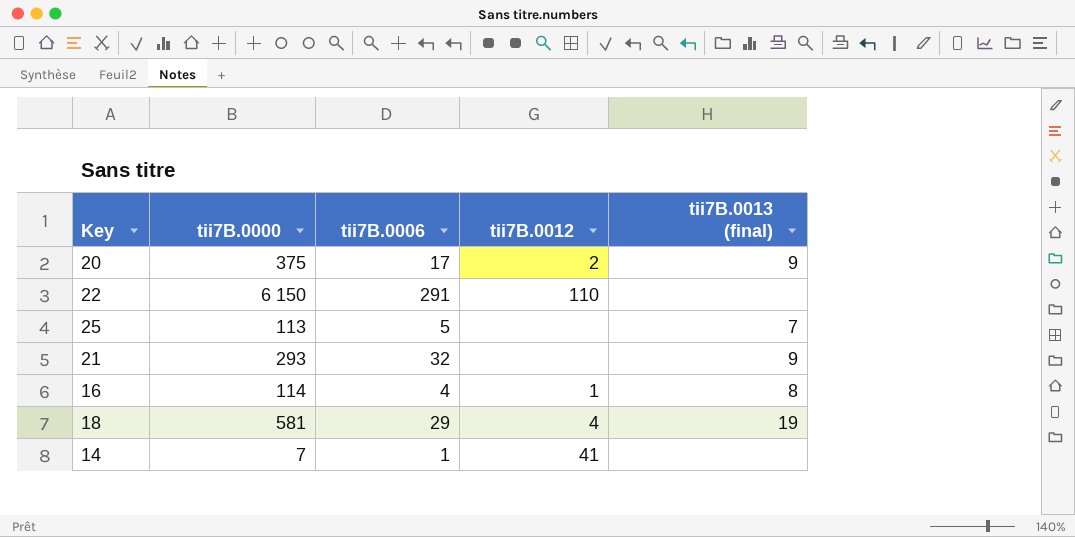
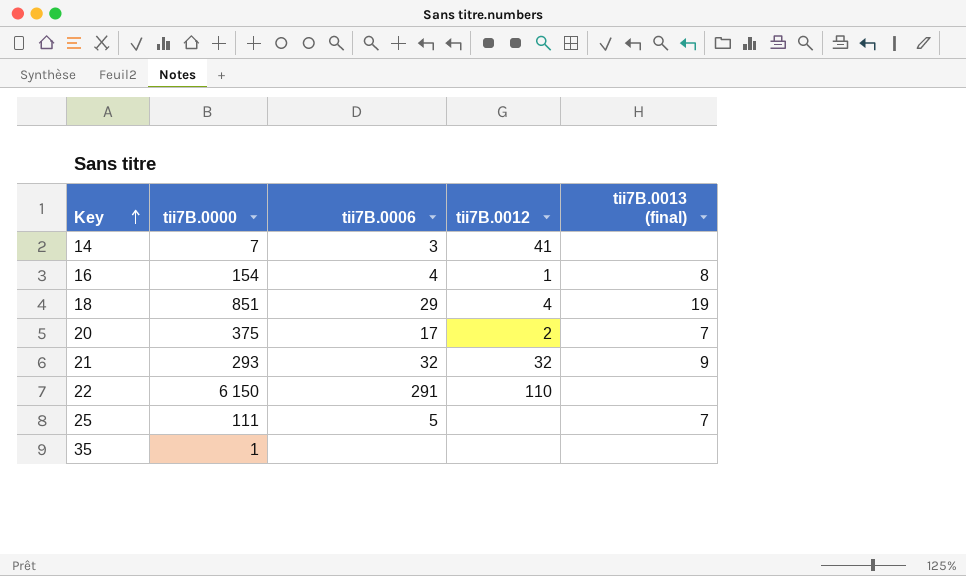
row order: none -> Key ascending
14 | tii7B.0006: 1 -> 3
16 | tii7B.0000: 114 -> 154
18 | tii7B.0000: 581 -> 851
20 | tii7B.0013 (final): 9 -> 7
21 | tii7B.0012: none -> 32
25 | tii7B.0000: 113 -> 111
row 35: none -> 1 | none | none | none

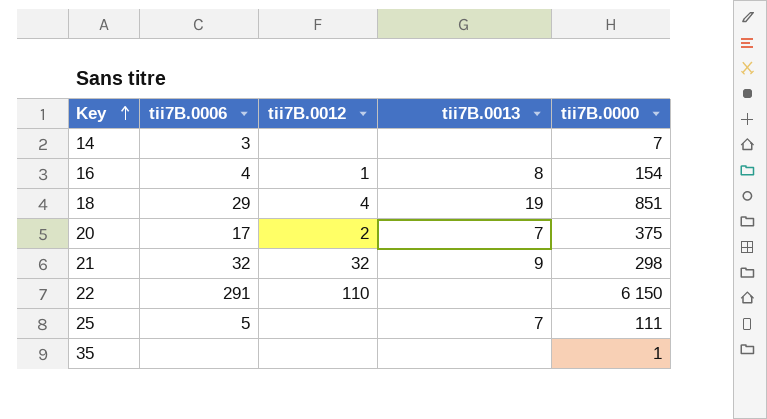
column name: tii7B.0013 (final) -> tii7B.0013
column tii7B.0000 | position: 2 -> 5
14 | tii7B.0012: 41 -> none
21 | tii7B.0000: 293 -> 298

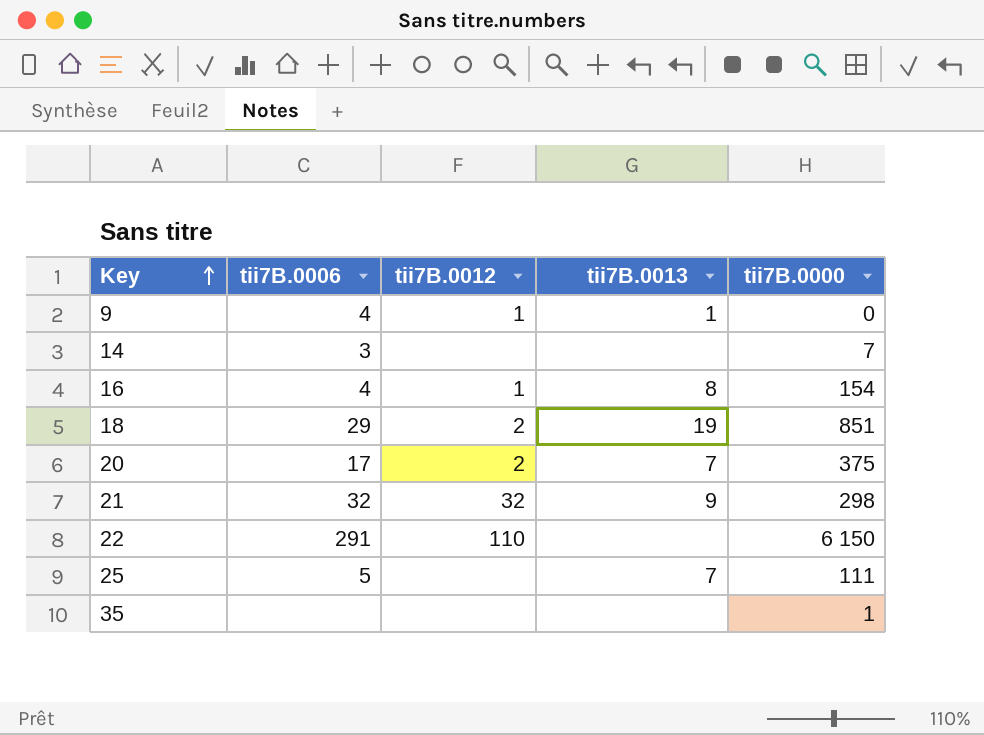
row 9: none -> 4 | 1 | 1 | 0
18 | tii7B.0012: 4 -> 2

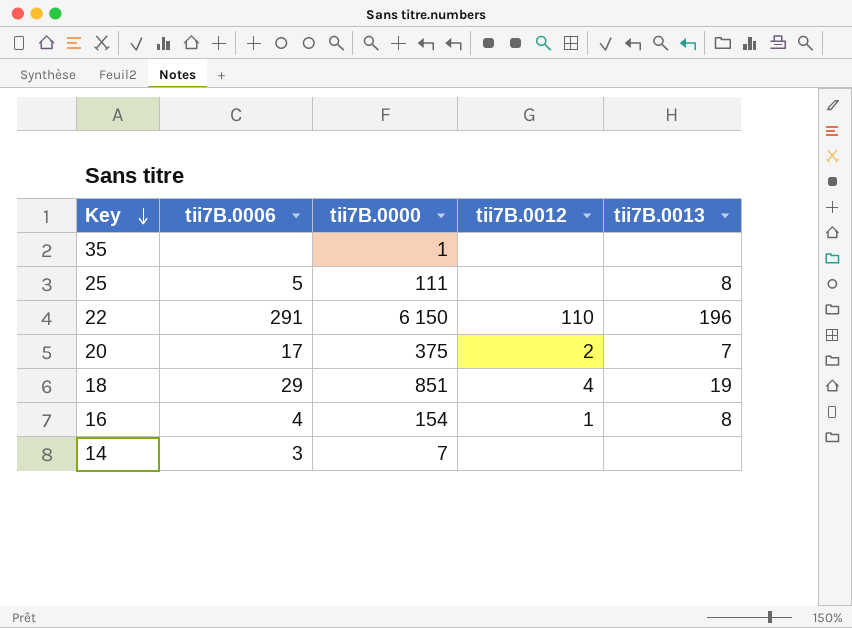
row order: Key ascending -> Key descending
column tii7B.0000 | position: 5 -> 3
row 9: 4 | 1 | 1 | 0 -> none
row 21: 32 | 32 | 9 | 298 -> none
25 | tii7B.0013: 7 -> 8
22 | tii7B.0013: none -> 196
18 | tii7B.0012: 2 -> 4

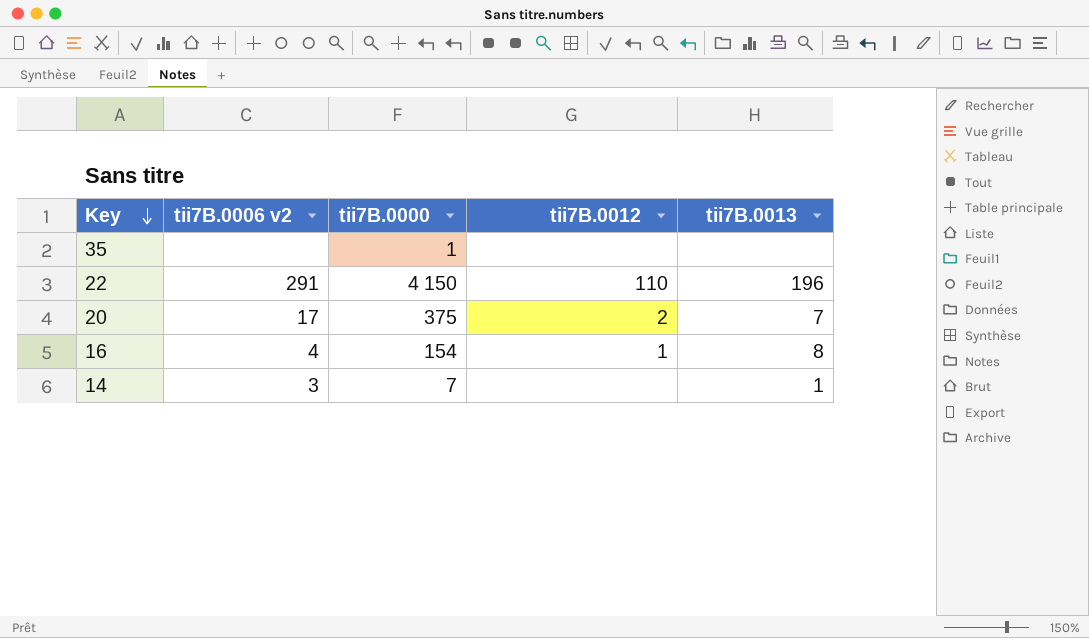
column name: tii7B.0006 -> tii7B.0006 v2
row 25: 5 | 111 | none | 8 -> none
row 18: 29 | 851 | 4 | 19 -> none
22 | tii7B.0000: 6 150 -> 4 150
14 | tii7B.0013: none -> 1

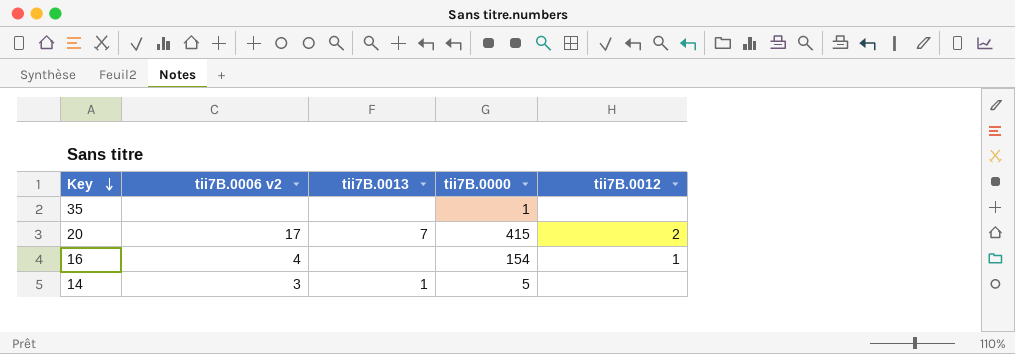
column tii7B.0013 | position: 5 -> 3
row 22: 291 | 4 150 | 110 | 196 -> none
20 | tii7B.0000: 375 -> 415
16 | tii7B.0013: 8 -> none
14 | tii7B.0000: 7 -> 5

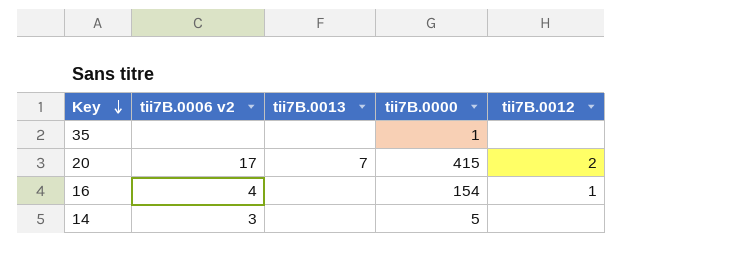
14 | tii7B.0013: 1 -> none

